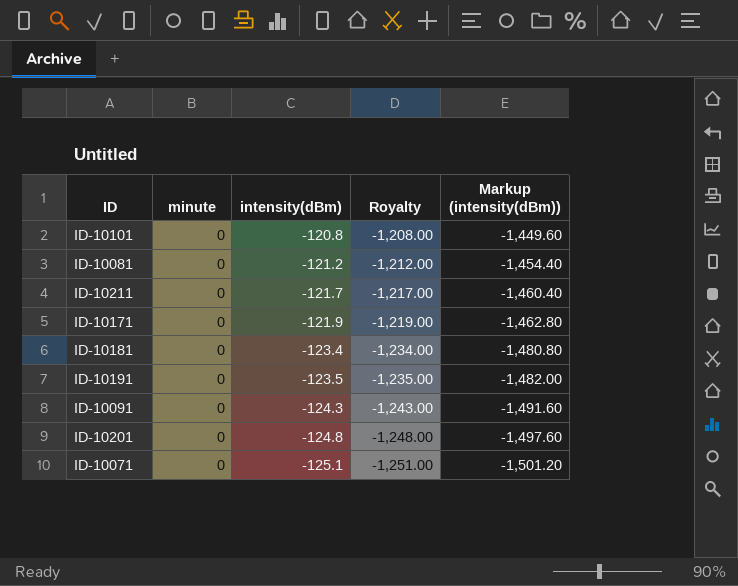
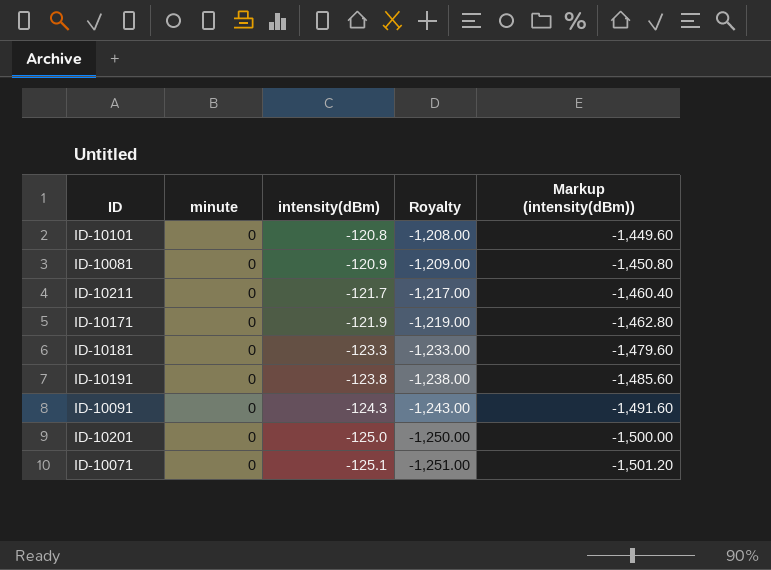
ID-10081 | intensity(dBm): -121.2 -> -120.9
ID-10081 | Royalty: -1,212.00 -> -1,209.00
ID-10081 | Markup (intensity(dBm)): -1,454.40 -> -1,450.80
ID-10181 | intensity(dBm): -123.4 -> -123.3
ID-10181 | Royalty: -1,234.00 -> -1,233.00
ID-10181 | Markup (intensity(dBm)): -1,480.80 -> -1,479.60
ID-10191 | intensity(dBm): -123.5 -> -123.8
ID-10191 | Royalty: -1,235.00 -> -1,238.00
ID-10191 | Markup (intensity(dBm)): -1,482.00 -> -1,485.60
ID-10201 | intensity(dBm): -124.8 -> -125.0
ID-10201 | Royalty: -1,248.00 -> -1,250.00
ID-10201 | Markup (intensity(dBm)): -1,497.60 -> -1,500.00

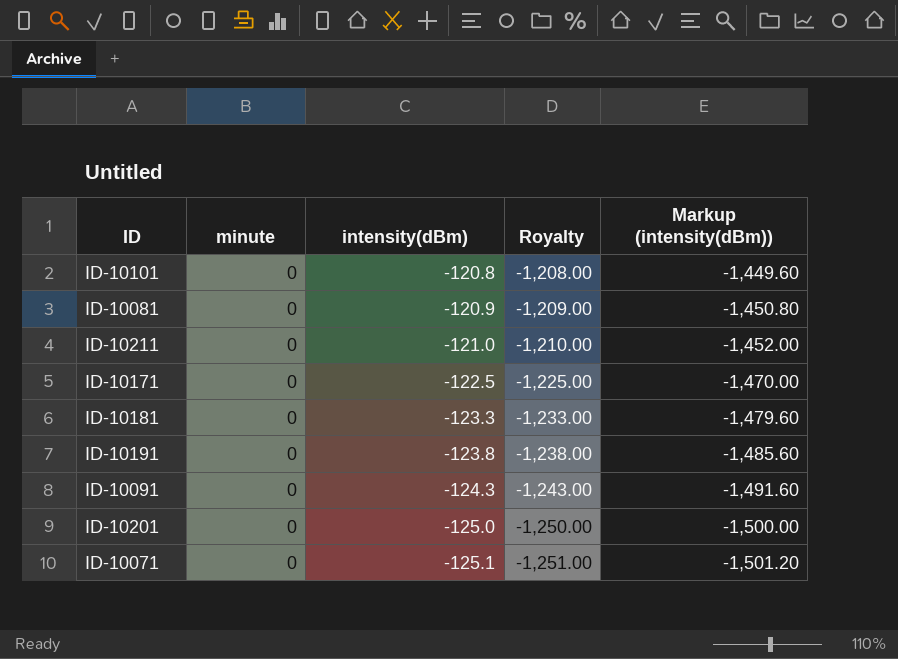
ID-10211 | intensity(dBm): -121.7 -> -121.0
ID-10211 | Royalty: -1,217.00 -> -1,210.00
ID-10211 | Markup (intensity(dBm)): -1,460.40 -> -1,452.00
ID-10171 | intensity(dBm): -121.9 -> -122.5
ID-10171 | Royalty: -1,219.00 -> -1,225.00
ID-10171 | Markup (intensity(dBm)): -1,462.80 -> -1,470.00

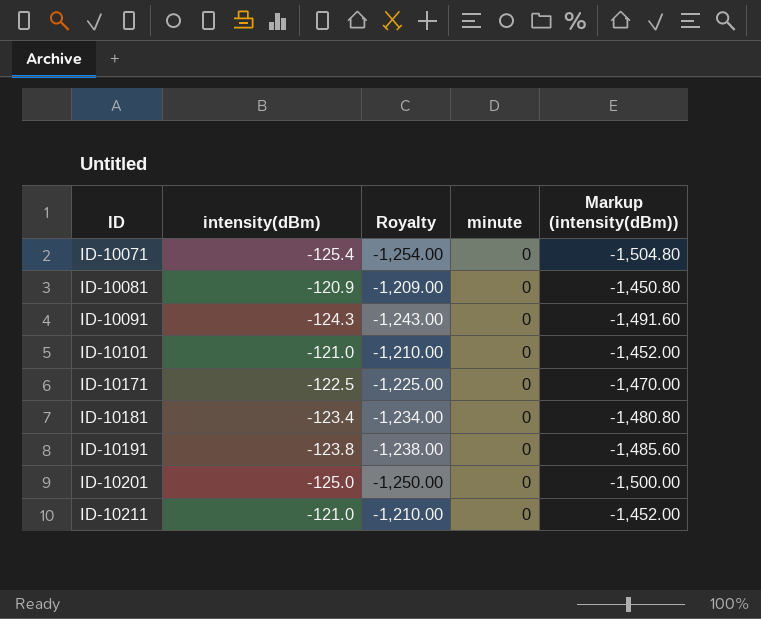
row order: intensity(dBm) descending -> ID ascending
column minute | position: 2 -> 4
ID-10071 | intensity(dBm): -125.1 -> -125.4
ID-10071 | Royalty: -1,251.00 -> -1,254.00
ID-10071 | Markup (intensity(dBm)): -1,501.20 -> -1,504.80
ID-10101 | intensity(dBm): -120.8 -> -121.0
ID-10101 | Royalty: -1,208.00 -> -1,210.00
ID-10101 | Markup (intensity(dBm)): -1,449.60 -> -1,452.00
ID-10181 | intensity(dBm): -123.3 -> -123.4
ID-10181 | Royalty: -1,233.00 -> -1,234.00
ID-10181 | Markup (intensity(dBm)): -1,479.60 -> -1,480.80

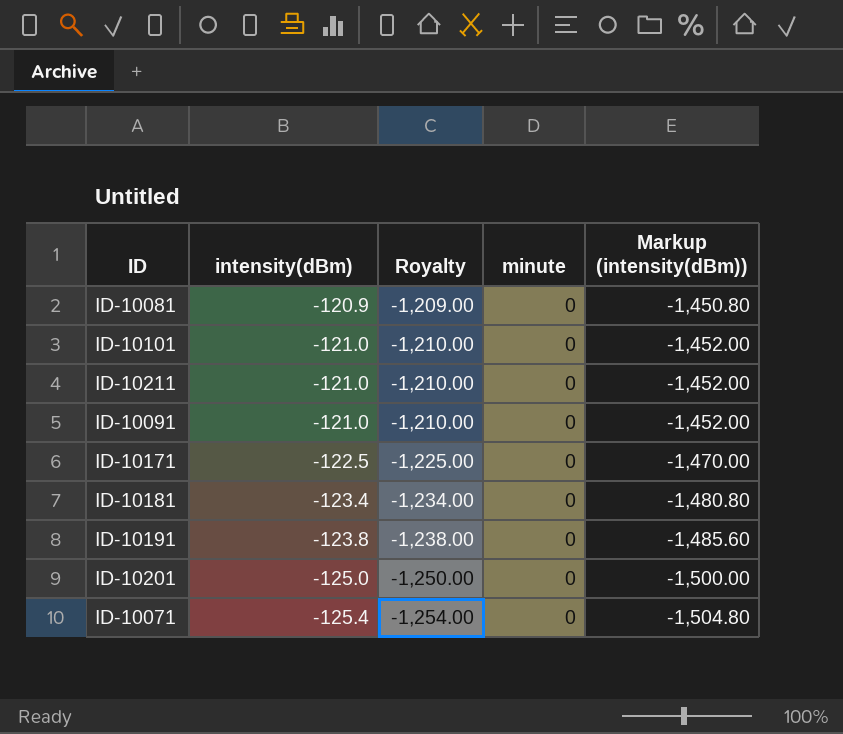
row order: ID ascending -> intensity(dBm) descending
ID-10091 | intensity(dBm): -124.3 -> -121.0
ID-10091 | Royalty: -1,243.00 -> -1,210.00
ID-10091 | Markup (intensity(dBm)): -1,491.60 -> -1,452.00

